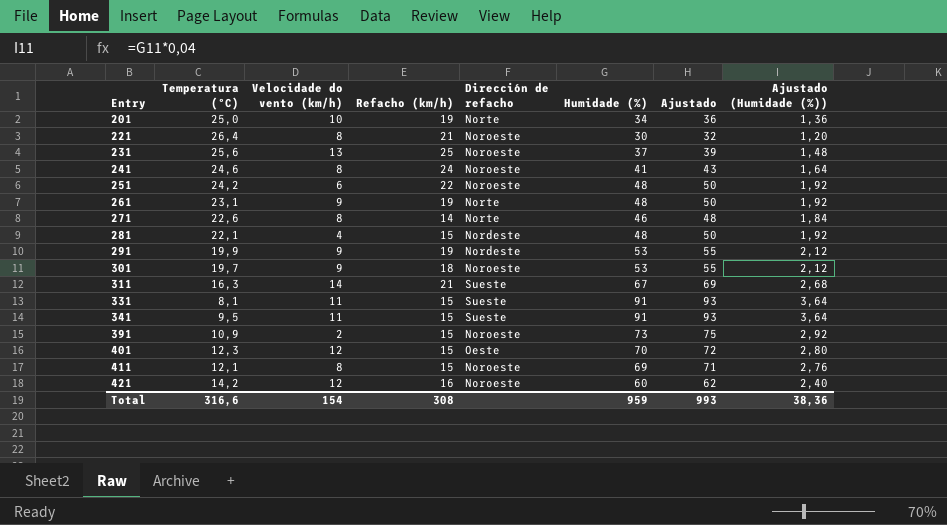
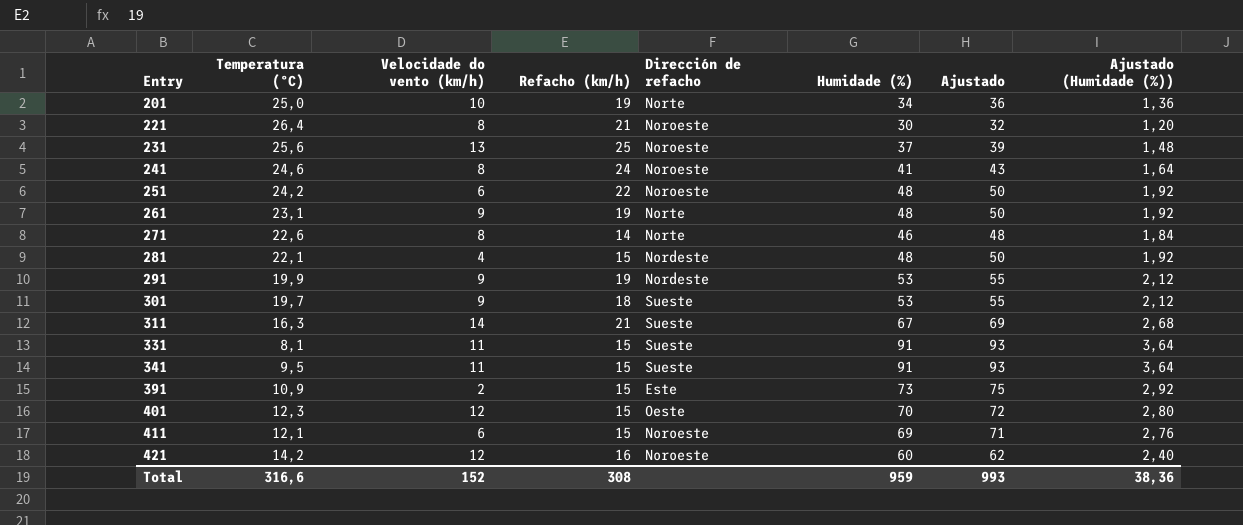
301 | Dirección de refacho: Noroeste -> Sueste
391 | Dirección de refacho: Noroeste -> Este
411 | Velocidade do vento (km/h): 8 -> 6
Total | Velocidade do vento (km/h): 154 -> 152

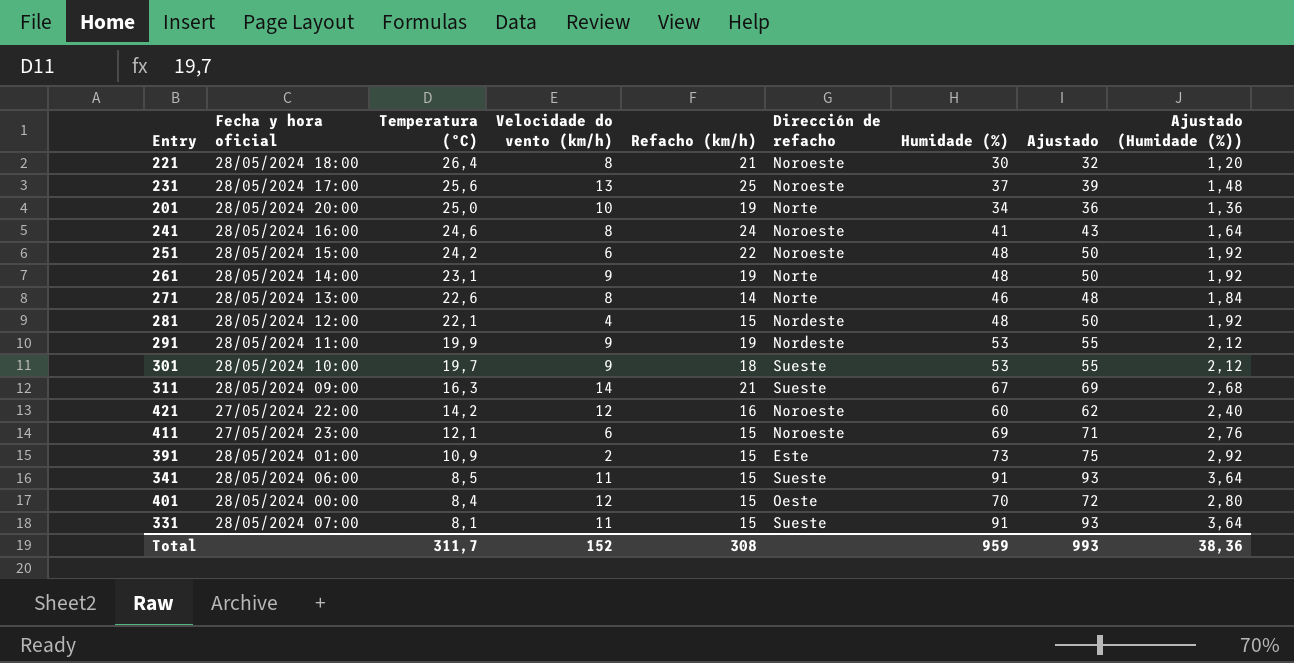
row order: Entry ascending -> Temperatura (ºC) descending
column Fecha y hora oficial | position: none -> 2
341 | Temperatura (ºC): 9,5 -> 8,5
401 | Temperatura (ºC): 12,3 -> 8,4
Total | Temperatura (ºC): 316,6 -> 311,7

